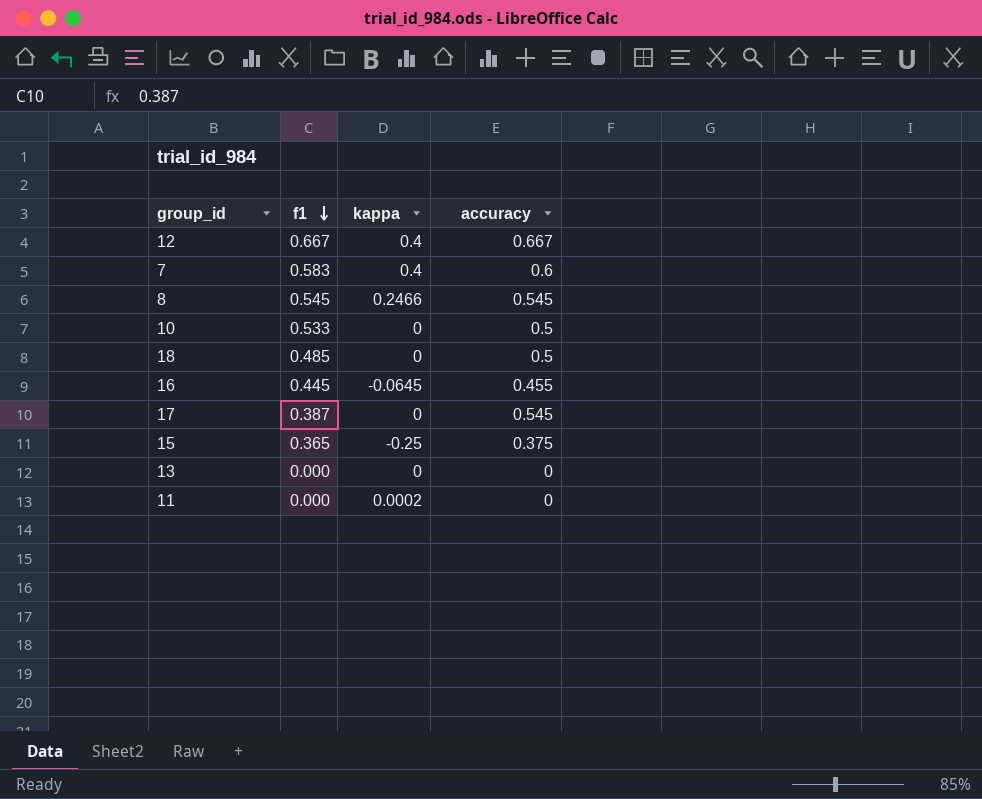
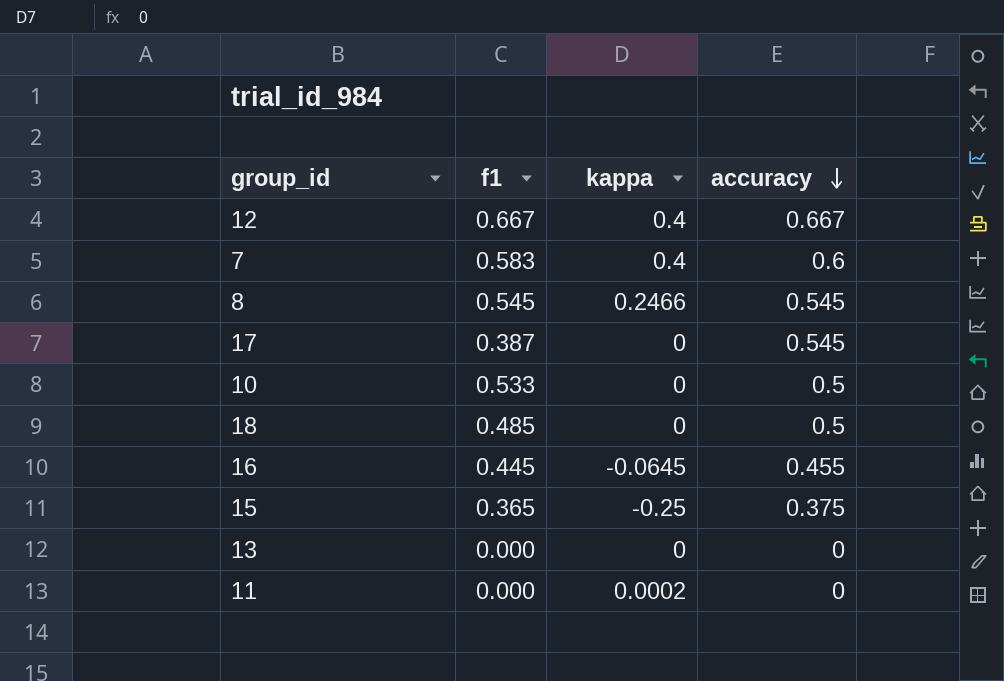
row order: f1 descending -> accuracy descending

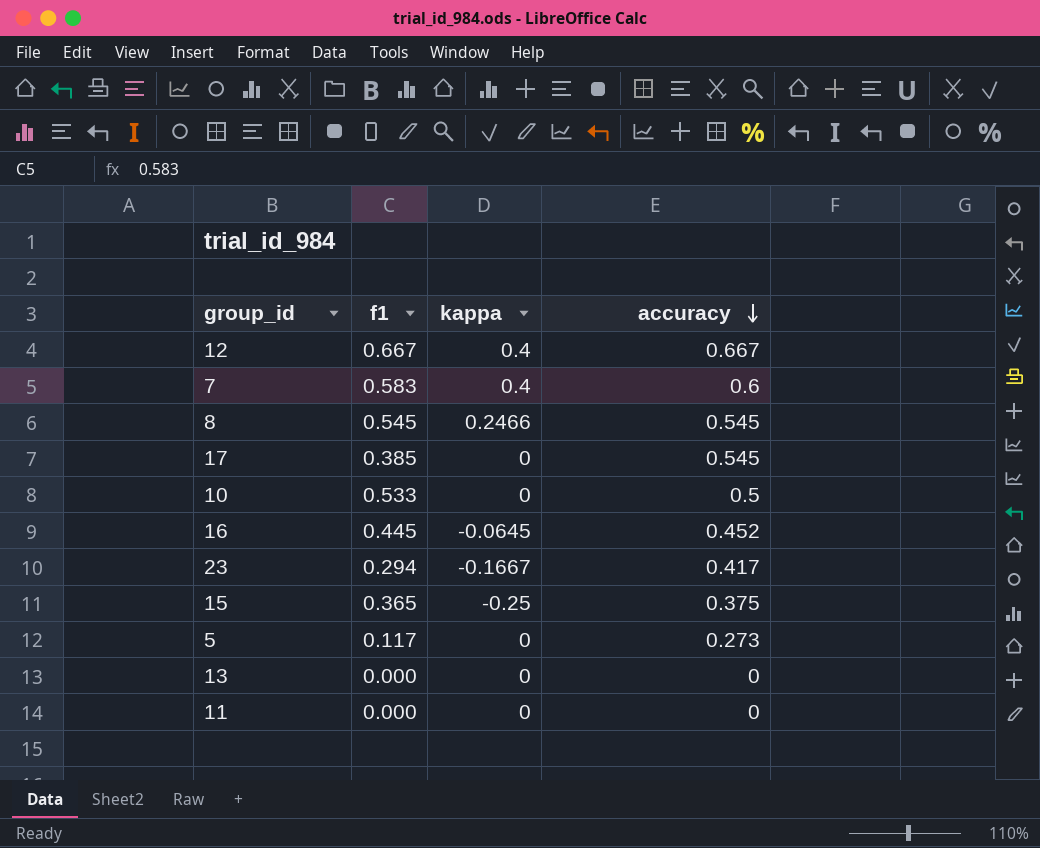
row 18: 0.485 | 0 | 0.5 -> none
17 | f1: 0.387 -> 0.385
16 | accuracy: 0.455 -> 0.452
row 23: none -> 0.294 | -0.1667 | 0.417
row 5: none -> 0.117 | 0 | 0.273
11 | kappa: 0.0002 -> 0

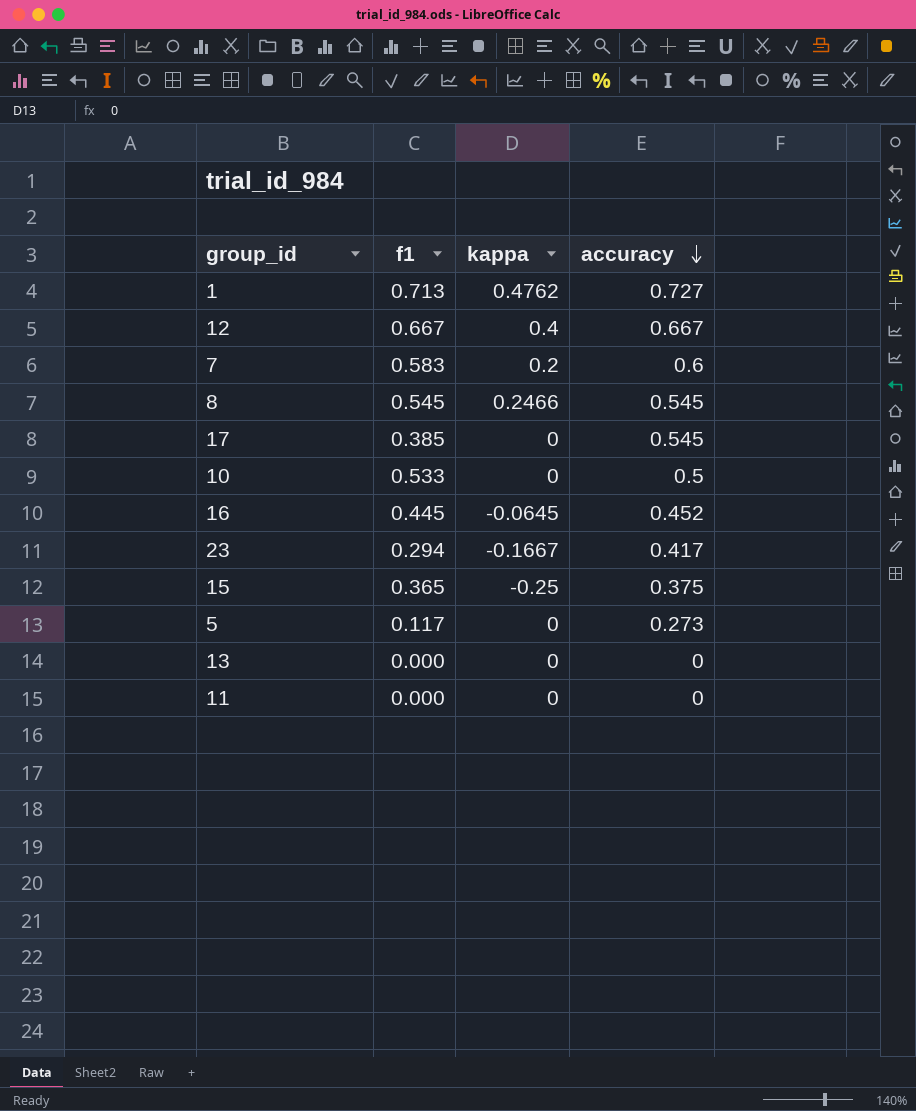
row 1: none -> 0.713 | 0.4762 | 0.727
7 | kappa: 0.4 -> 0.2

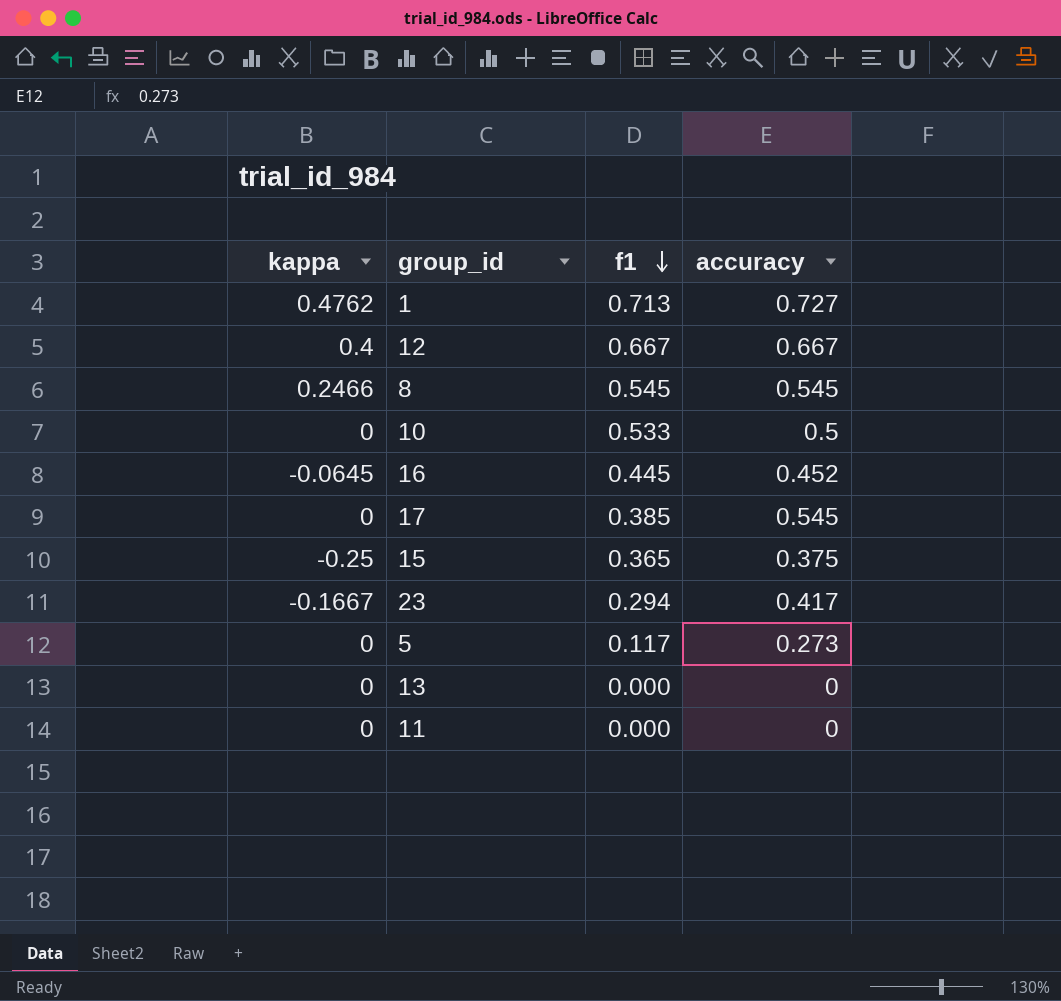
row order: accuracy descending -> f1 descending
column kappa | position: 3 -> 1
row 7: 0.583 | 0.2 | 0.6 -> none

